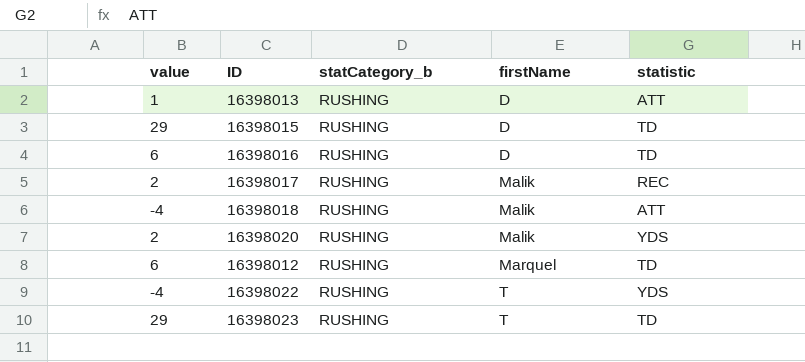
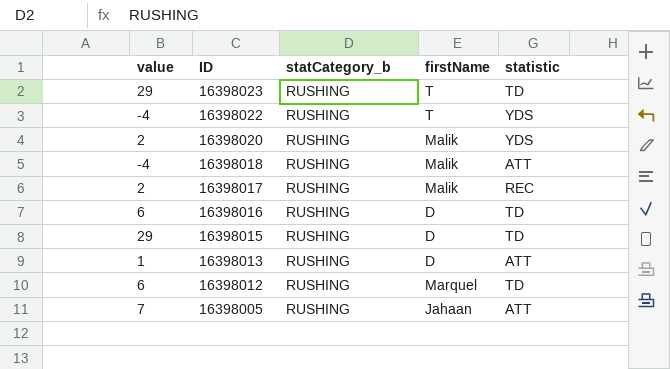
row order: firstName ascending -> ID descending
row 16398005: none -> 7 | RUSHING | Jahaan | ATT

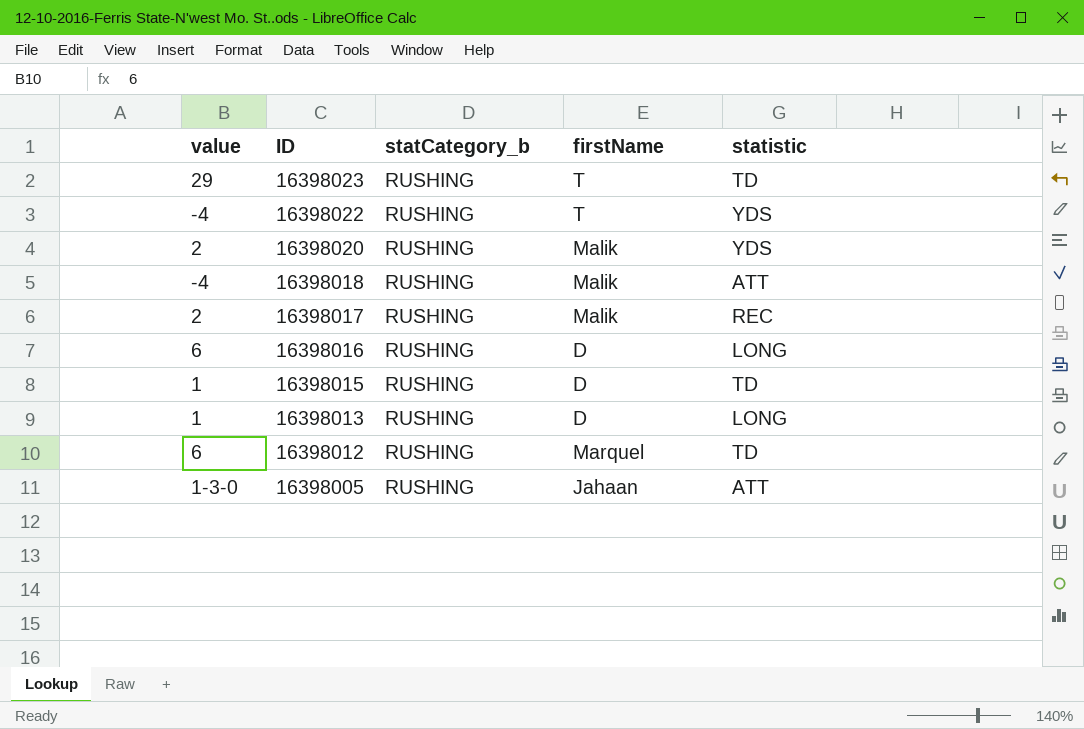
16398016 | statistic: TD -> LONG
16398015 | value: 29 -> 1
16398013 | statistic: ATT -> LONG
16398005 | value: 7 -> 1-3-0

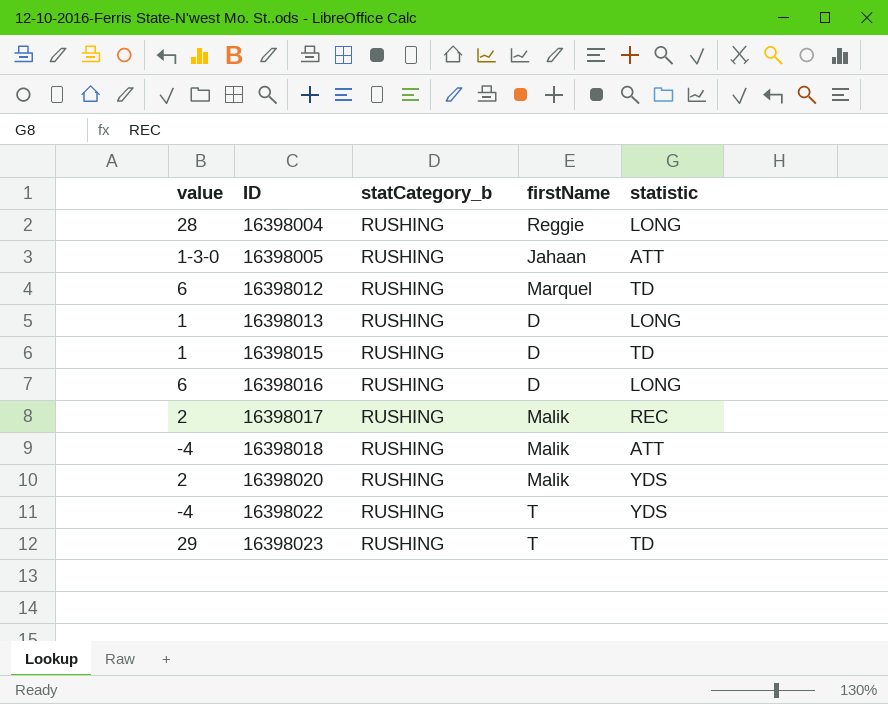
row order: ID descending -> ID ascending
row 16398004: none -> 28 | RUSHING | Reggie | LONG

